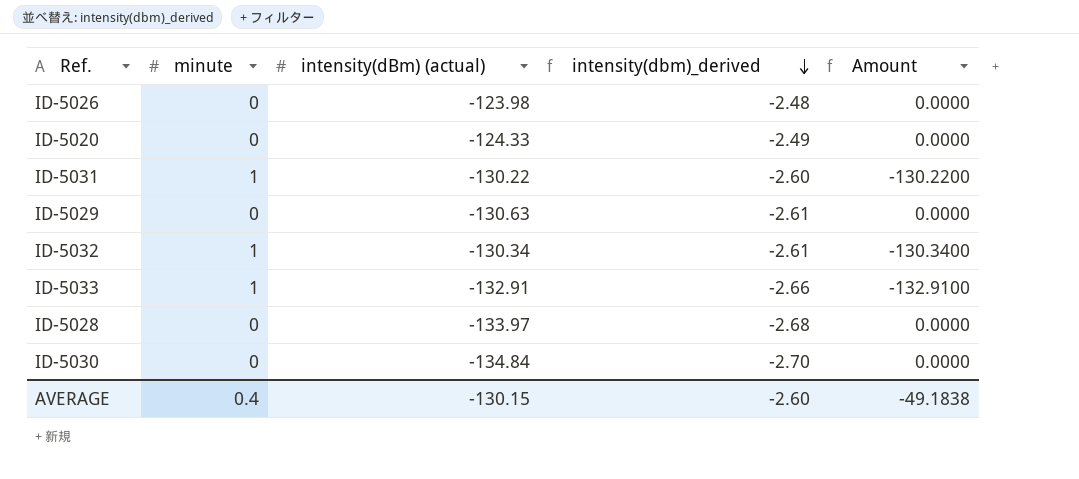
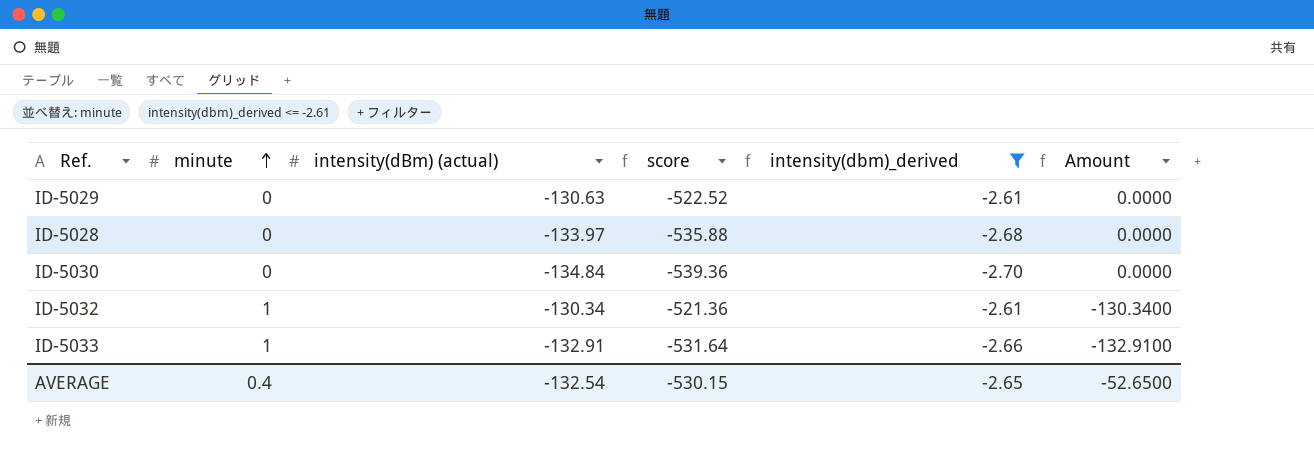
filter: none -> intensity(dbm)_derived <= -2.61
row order: intensity(dbm)_derived descending -> minute ascending
column score | formula: none -> [intensity(dBm) (actual)] * 4
AVERAGE | intensity(dBm) (actual): -130.15 -> -132.54
AVERAGE | intensity(dbm)_derived: -2.60 -> -2.65
AVERAGE | Amount: -49.1838 -> -52.6500

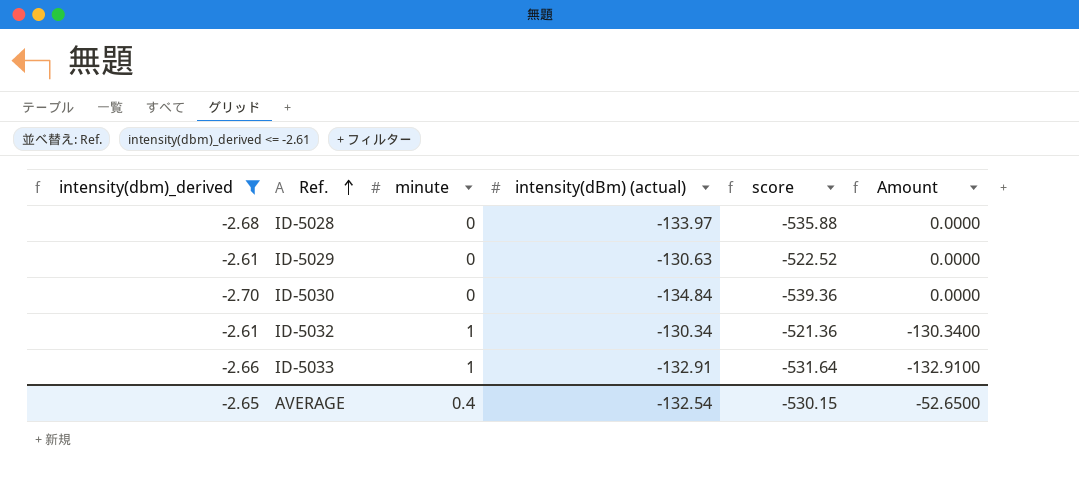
row order: minute ascending -> Ref. ascending
column intensity(dbm)_derived | position: 5 -> 1

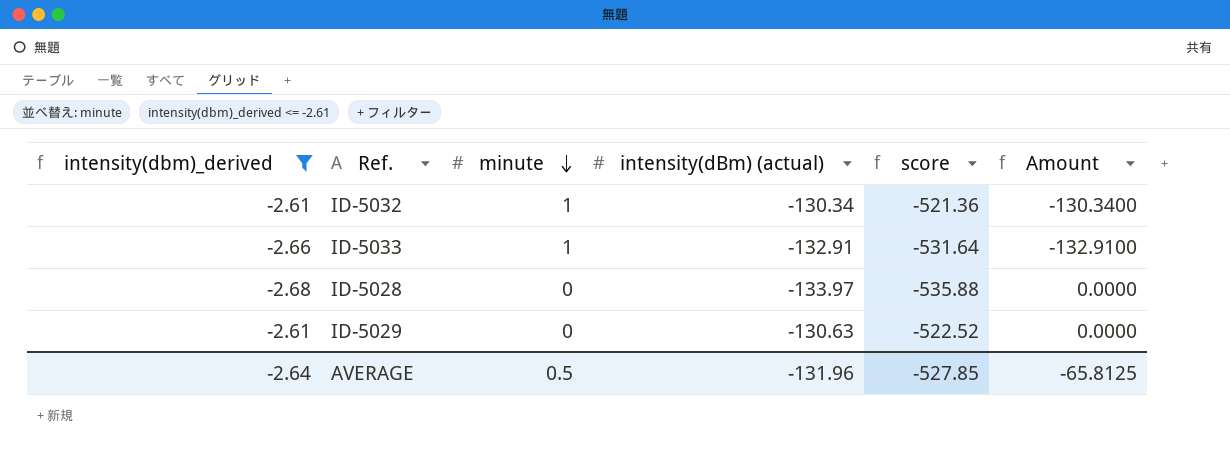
row order: Ref. ascending -> minute descending
row ID-5030: -2.70 | 0 | -134.84 | -539.36 | 0.0000 -> none
AVERAGE | intensity(dbm)_derived: -2.65 -> -2.64
AVERAGE | minute: 0.4 -> 0.5
AVERAGE | intensity(dBm) (actual): -132.54 -> -131.96
AVERAGE | score: -530.15 -> -527.85
AVERAGE | Amount: -52.6500 -> -65.8125

